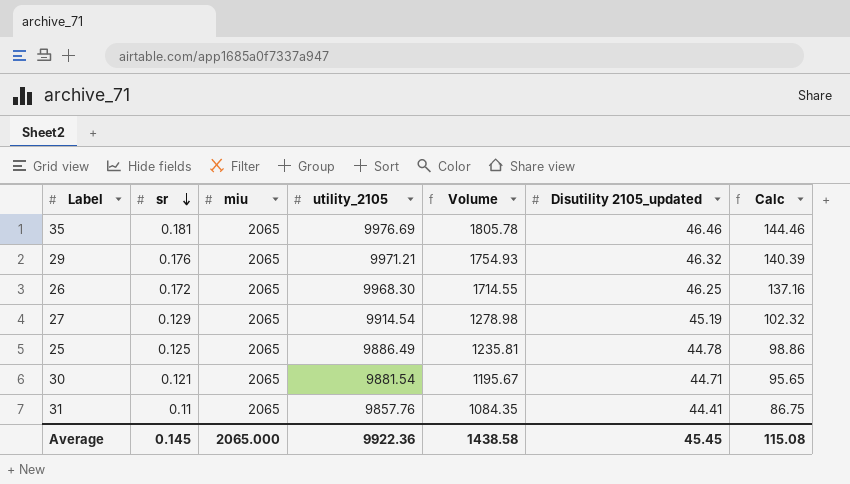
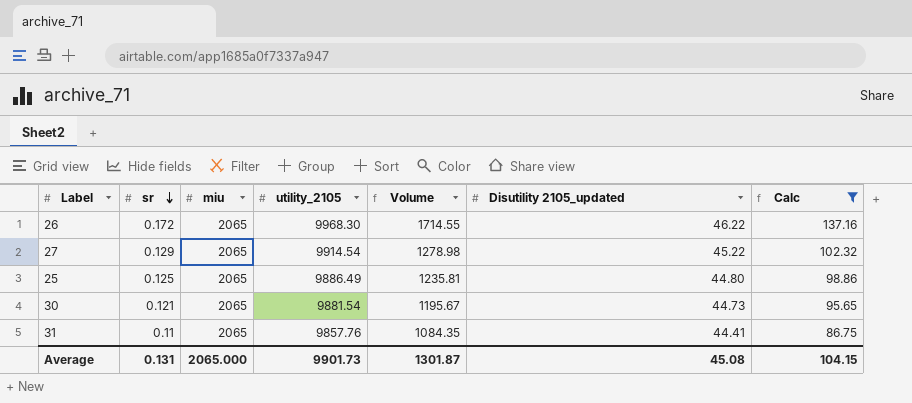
filter: none -> Calc <= 137.16
26 | Disutility 2105_updated: 46.25 -> 46.22
27 | Disutility 2105_updated: 45.19 -> 45.22
25 | Disutility 2105_updated: 44.78 -> 44.80
30 | Disutility 2105_updated: 44.71 -> 44.73
Average | sr: 0.145 -> 0.131
Average | utility_2105: 9922.36 -> 9901.73
Average | Volume: 1438.58 -> 1301.87
Average | Disutility 2105_updated: 45.45 -> 45.08
Average | Calc: 115.08 -> 104.15

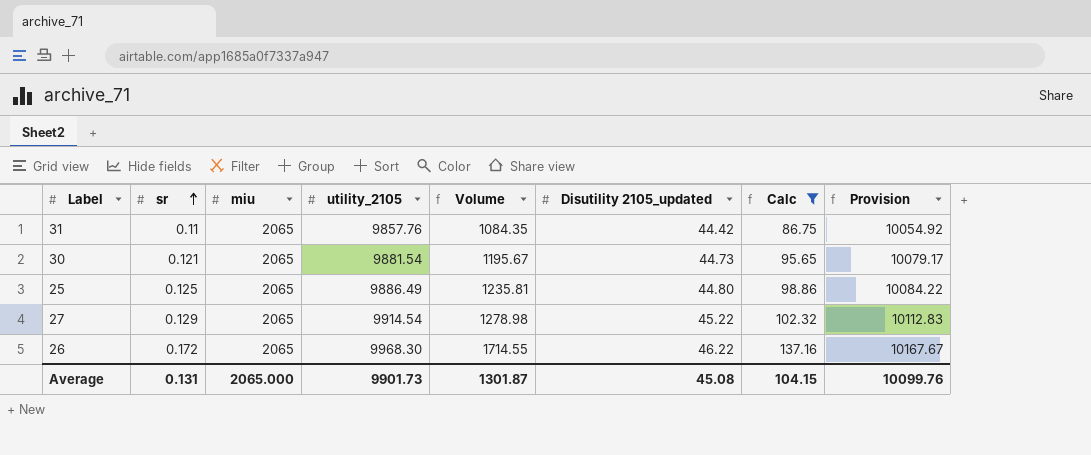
row order: sr descending -> sr ascending
column Provision | formula: none -> [utility_2105] * 1.02
31 | Disutility 2105_updated: 44.41 -> 44.42

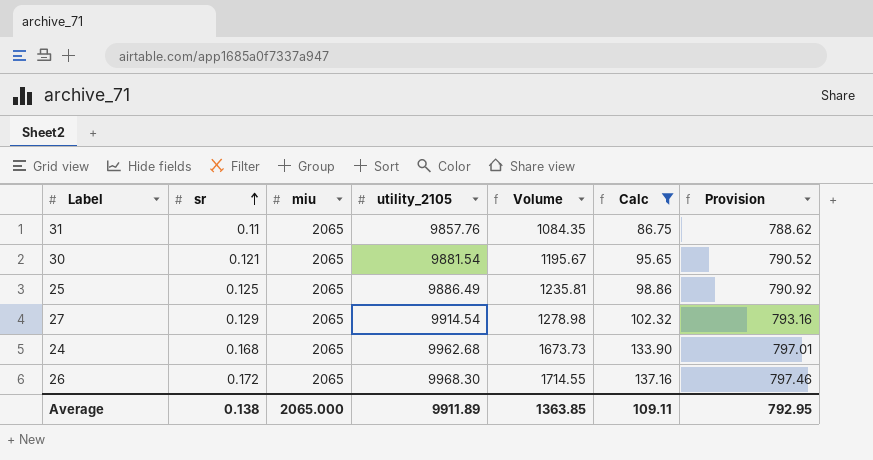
column Disutility 2105_updated | position: 6 -> none
column Provision | formula: [utility_2105] * 1.02 -> [utility_2105] * 0.08
row 24: none -> 0.168 | 2065 | 9962.68 | 1673.73 | 133.90 | 797.01
Average | sr: 0.131 -> 0.138
Average | utility_2105: 9901.73 -> 9911.89
Average | Volume: 1301.87 -> 1363.85
Average | Calc: 104.15 -> 109.11
Average | Provision: 10099.76 -> 792.95

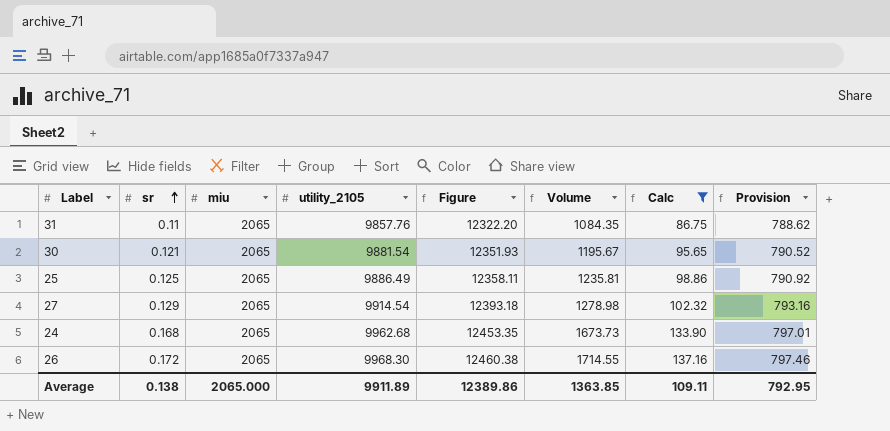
column Figure | formula: none -> [utility_2105] * 1.25

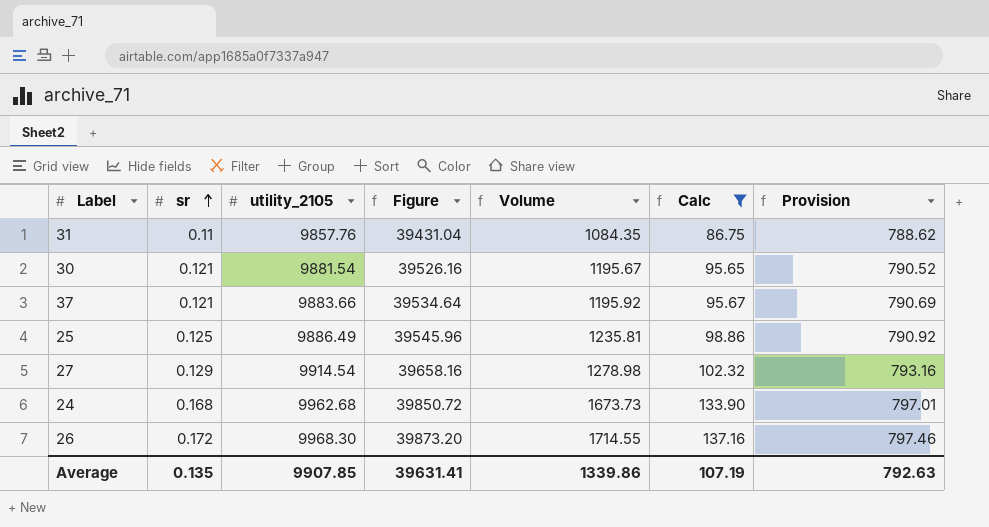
column miu | position: 3 -> none
column Figure | formula: [utility_2105] * 1.25 -> [utility_2105] * 4
row 37: none -> 0.121 | 9883.66 | 39534.64 | 1195.92 | 95.67 | 790.69
Average | sr: 0.138 -> 0.135
Average | utility_2105: 9911.89 -> 9907.85
Average | Figure: 12389.86 -> 39631.41
Average | Volume: 1363.85 -> 1339.86
Average | Calc: 109.11 -> 107.19
Average | Provision: 792.95 -> 792.63

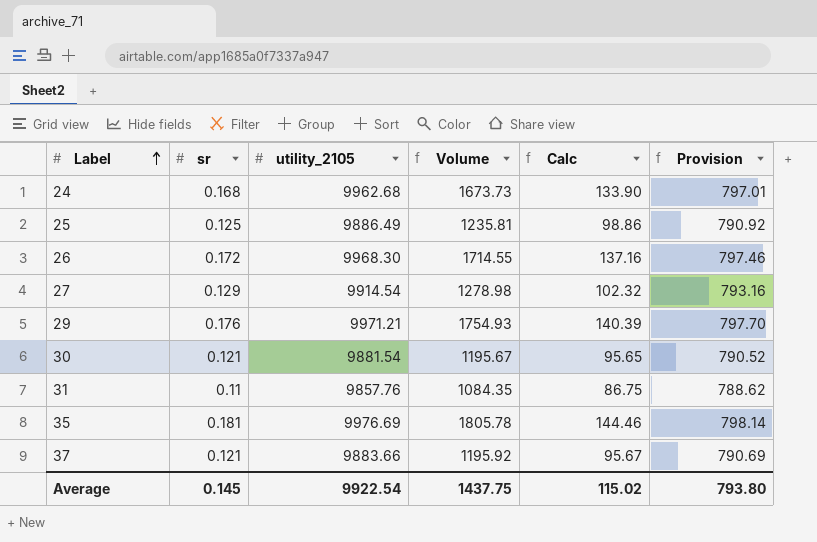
filter: Calc <= 137.16 -> none
row order: sr ascending -> Label ascending
column Figure | formula: [utility_2105] * 4 -> none
Average | sr: 0.135 -> 0.145
Average | utility_2105: 9907.85 -> 9922.54
Average | Volume: 1339.86 -> 1437.75
Average | Calc: 107.19 -> 115.02
Average | Provision: 792.63 -> 793.80

